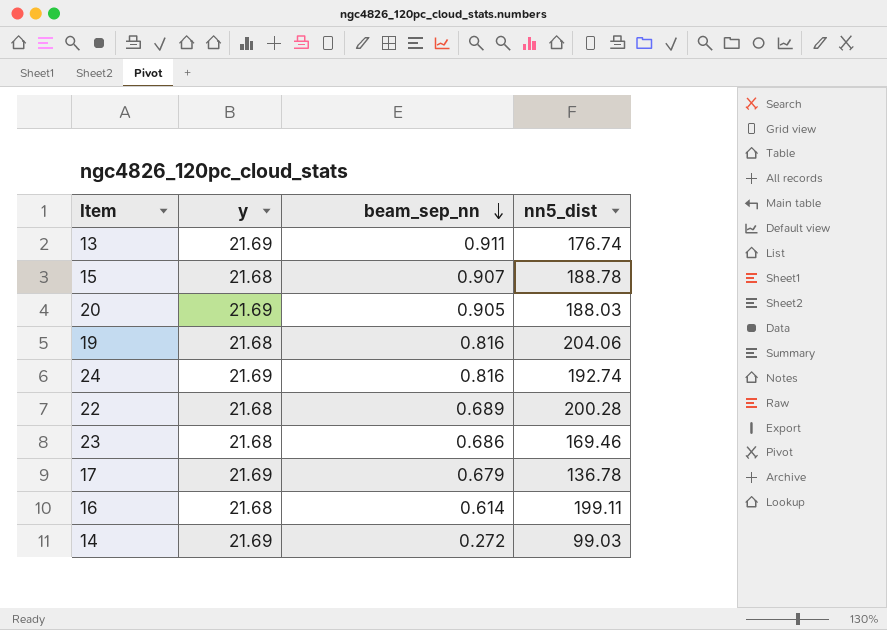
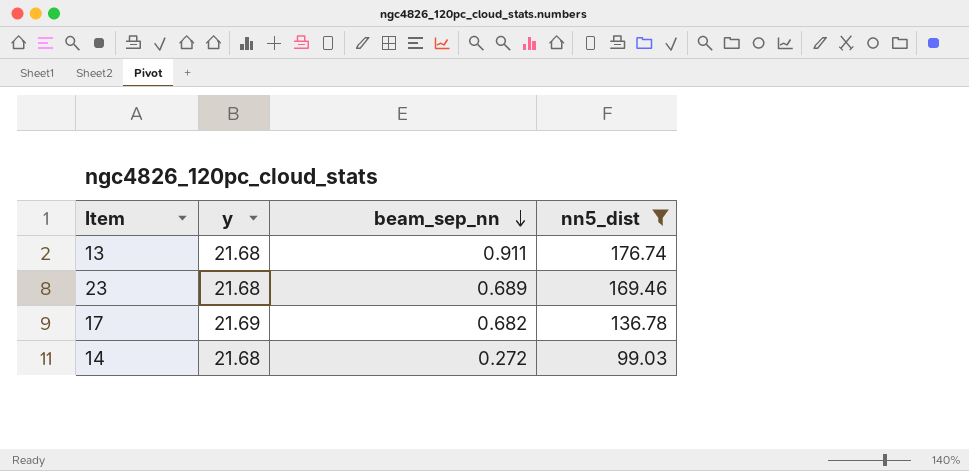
filter: none -> nn5_dist <= 176.74
13 | y: 21.69 -> 21.68
23 | beam_sep_nn: 0.686 -> 0.689
17 | beam_sep_nn: 0.679 -> 0.682
14 | y: 21.69 -> 21.68

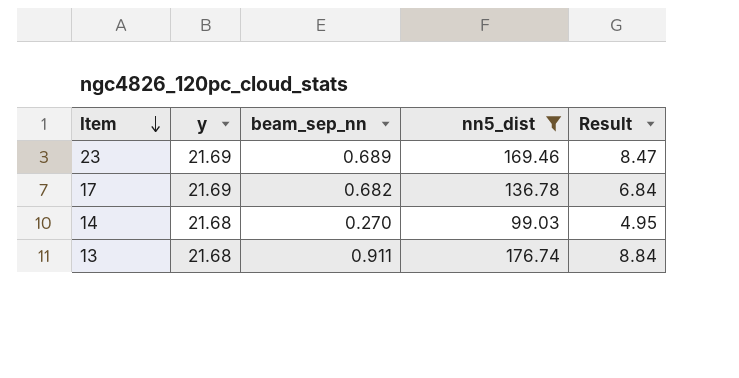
row order: beam_sep_nn descending -> Item descending
column Result | formula: none -> [nn5_dist] * 0.05
23 | y: 21.68 -> 21.69
14 | beam_sep_nn: 0.272 -> 0.270

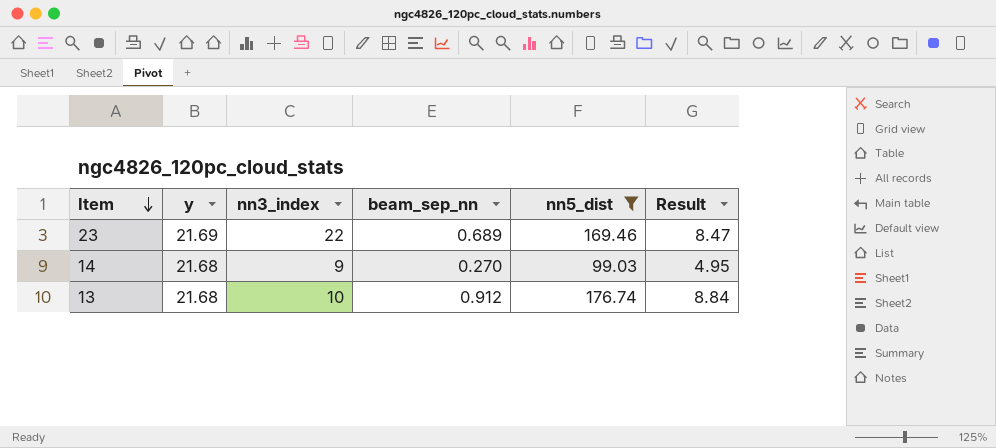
column nn3_index | position: none -> 3
row 17: 21.69 | 0.682 | 136.78 | 6.84 -> none
13 | beam_sep_nn: 0.911 -> 0.912

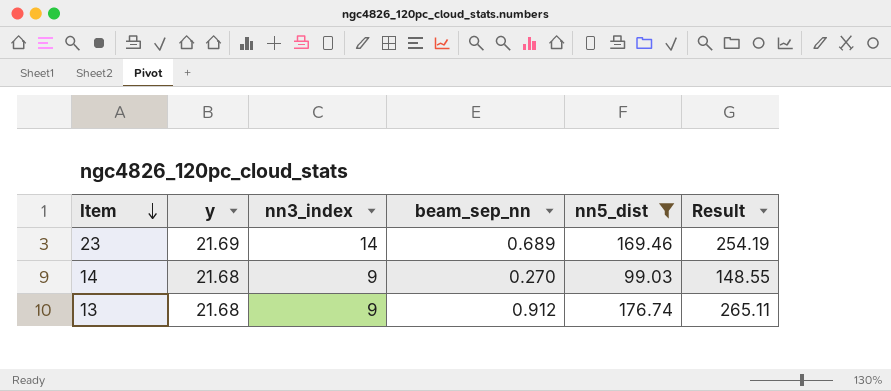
column Result | formula: [nn5_dist] * 0.05 -> [nn5_dist] * 1.5
23 | nn3_index: 22 -> 14
13 | nn3_index: 10 -> 9

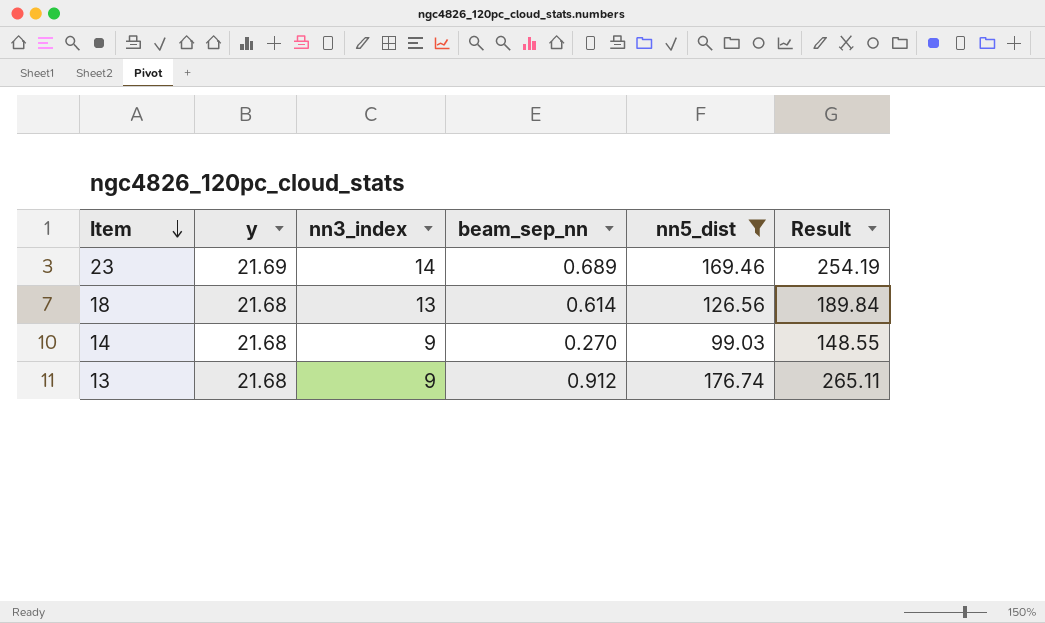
row 18: none -> 21.68 | 13 | 0.614 | 126.56 | 189.84

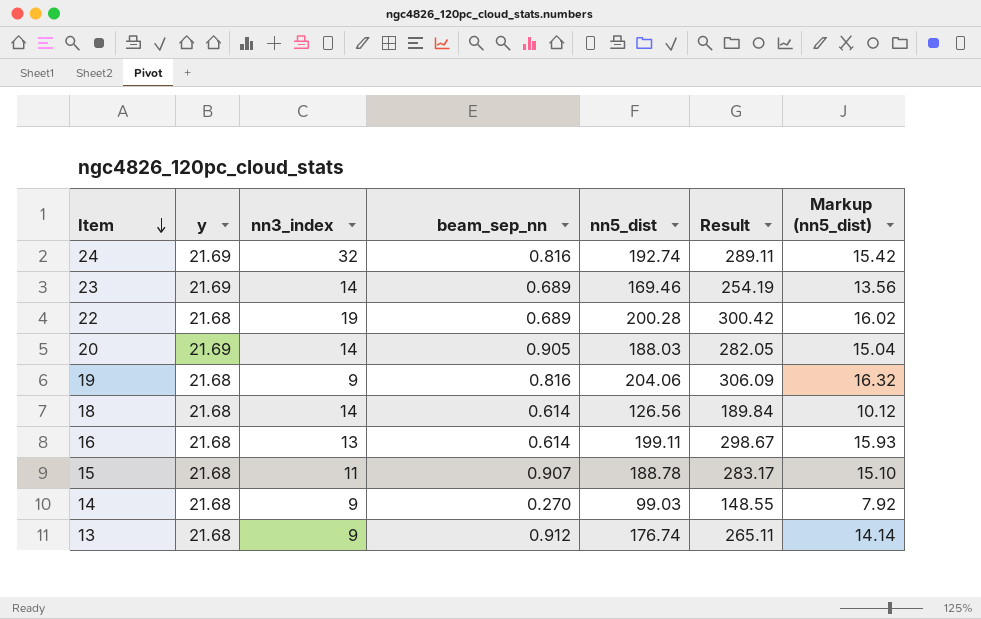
filter: nn5_dist <= 176.74 -> none
column Markup (nn5_dist) | formula: none -> [nn5_dist] * 0.08
18 | nn3_index: 13 -> 14

